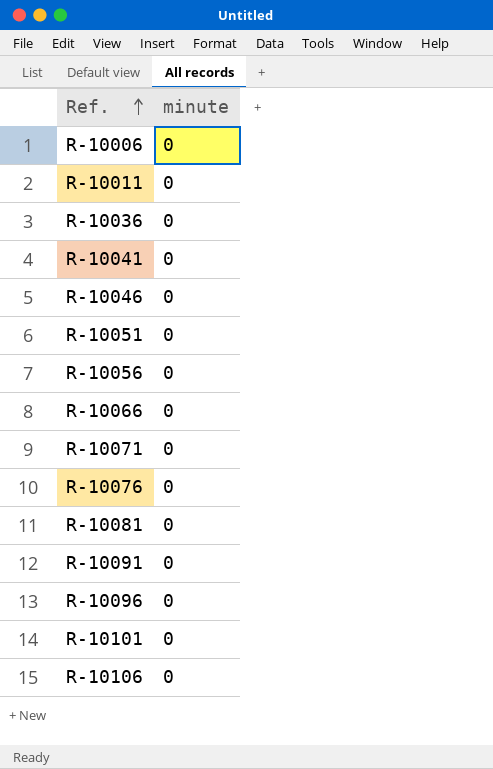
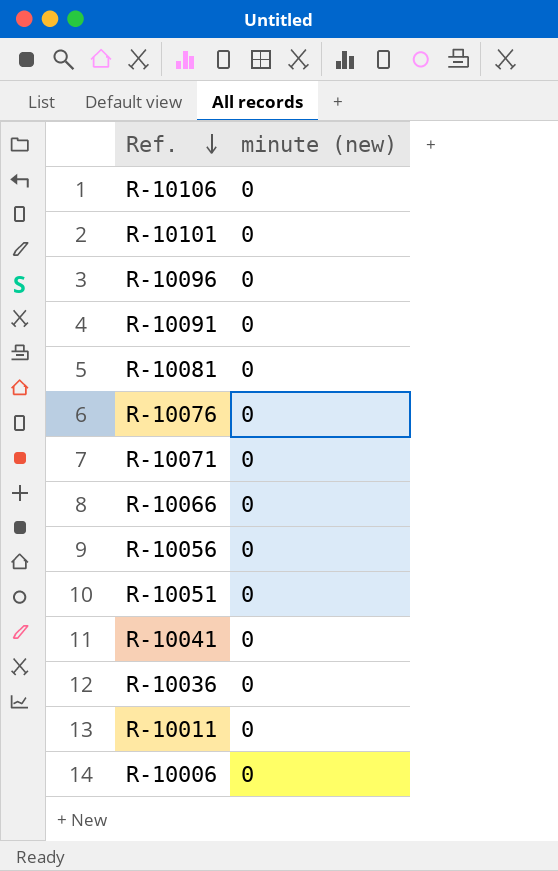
row order: Ref. ascending -> Ref. descending
column name: minute -> minute (new)
row R-10046: 0 -> none

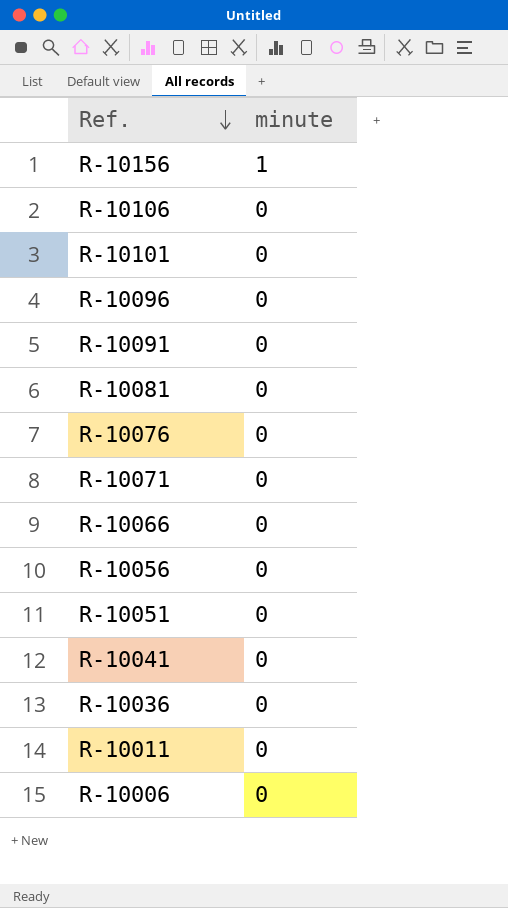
column name: minute (new) -> minute
row R-10156: none -> 1

